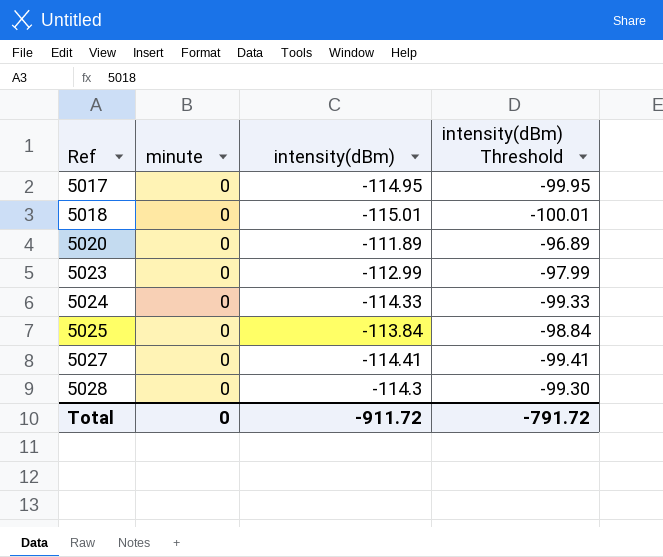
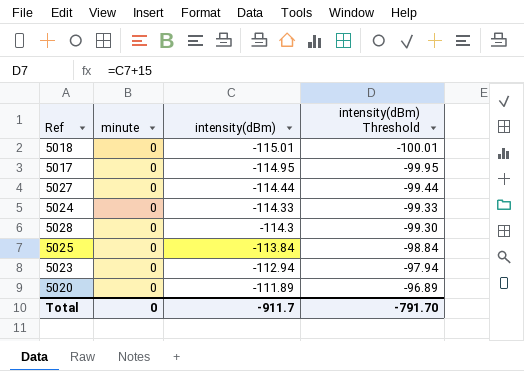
row order: Ref ascending -> intensity(dBm) ascending
5027 | intensity(dBm): -114.41 -> -114.44
5027 | intensity(dBm) Threshold: -99.41 -> -99.44
5023 | intensity(dBm): -112.99 -> -112.94
5023 | intensity(dBm) Threshold: -97.99 -> -97.94
Total | intensity(dBm): -911.72 -> -911.7
Total | intensity(dBm) Threshold: -791.72 -> -791.70

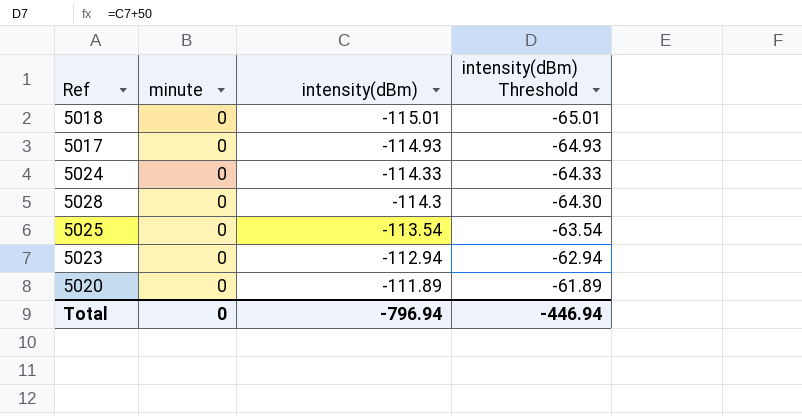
column intensity(dBm) Threshold | formula: [intensity(dBm)] + 15 -> [intensity(dBm)] + 50
row 5027: 0 | -114.44 | -99.44 -> none
5017 | intensity(dBm): -114.95 -> -114.93
5025 | intensity(dBm): -113.84 -> -113.54
Total | intensity(dBm): -911.7 -> -796.94
Total | intensity(dBm) Threshold: -791.70 -> -446.94

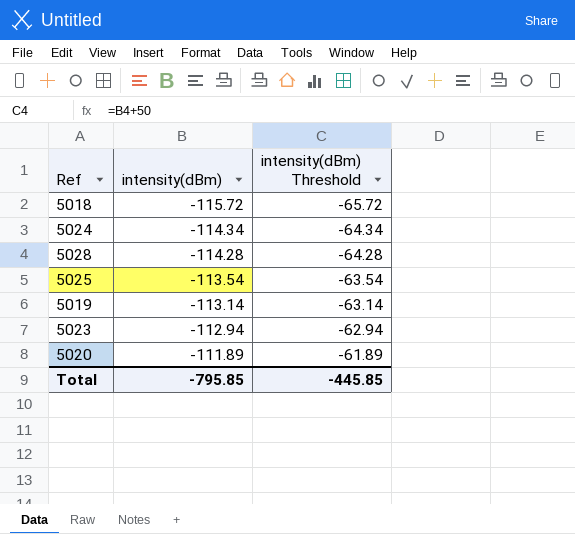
column minute | position: 2 -> none
row 5017: 0 | -114.93 | -64.93 -> none
5018 | intensity(dBm): -115.01 -> -115.72
5018 | intensity(dBm) Threshold: -65.01 -> -65.72
5024 | intensity(dBm): -114.33 -> -114.34
5024 | intensity(dBm) Threshold: -64.33 -> -64.34
5028 | intensity(dBm): -114.3 -> -114.28
5028 | intensity(dBm) Threshold: -64.30 -> -64.28
row 5019: none -> -113.14 | -63.14
Total | intensity(dBm): -796.94 -> -795.85
Total | intensity(dBm) Threshold: -446.94 -> -445.85

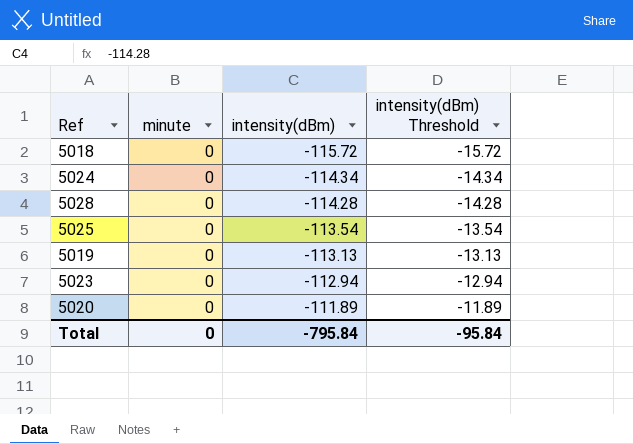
column minute | position: none -> 2
column intensity(dBm) Threshold | formula: [intensity(dBm)] + 50 -> [intensity(dBm)] + 100
5019 | intensity(dBm): -113.14 -> -113.13
Total | intensity(dBm): -795.85 -> -795.84
Total | intensity(dBm) Threshold: -445.85 -> -95.84

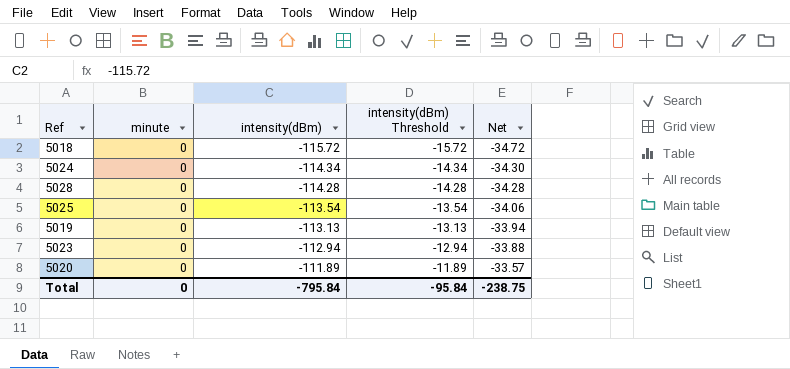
column Net | formula: none -> [intensity(dBm)] * 0.3

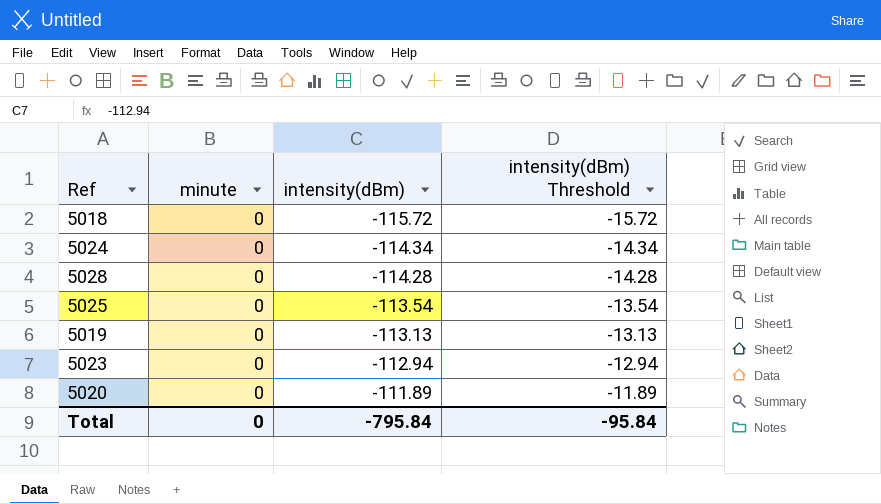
column Net | formula: [intensity(dBm)] * 0.3 -> none

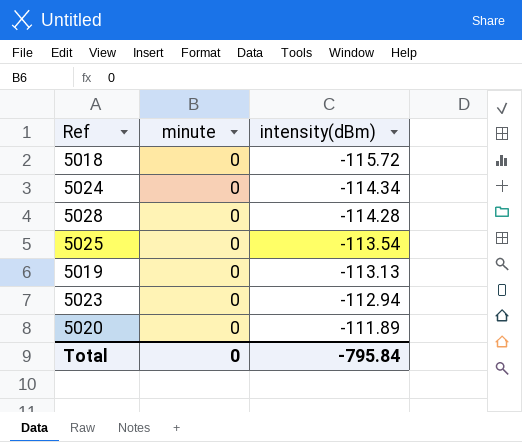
column intensity(dBm) Threshold | formula: [intensity(dBm)] + 100 -> none

